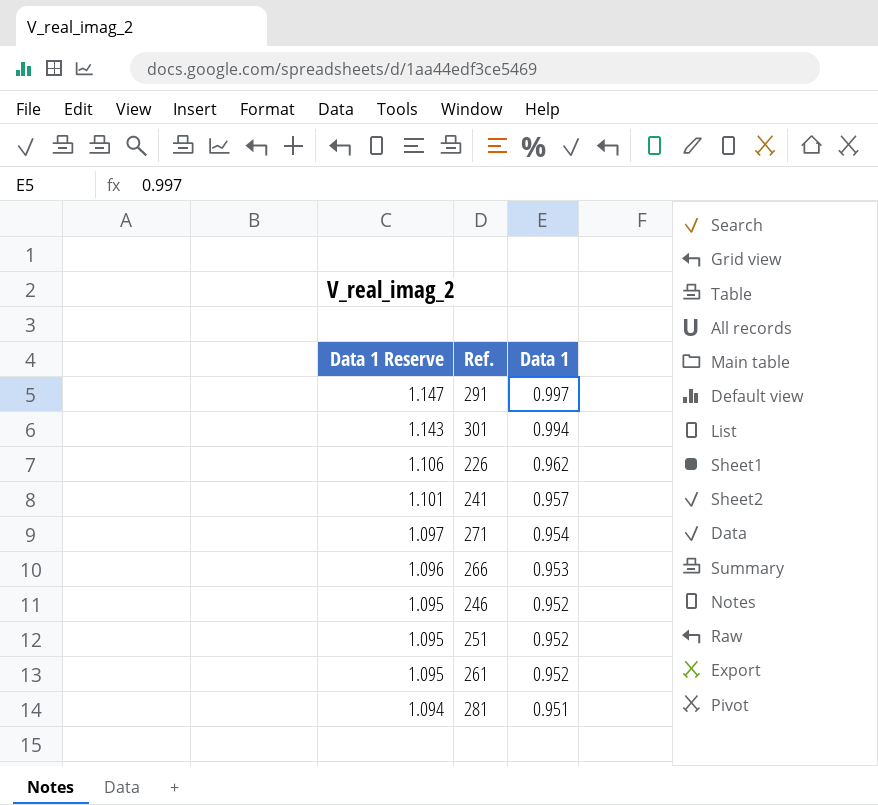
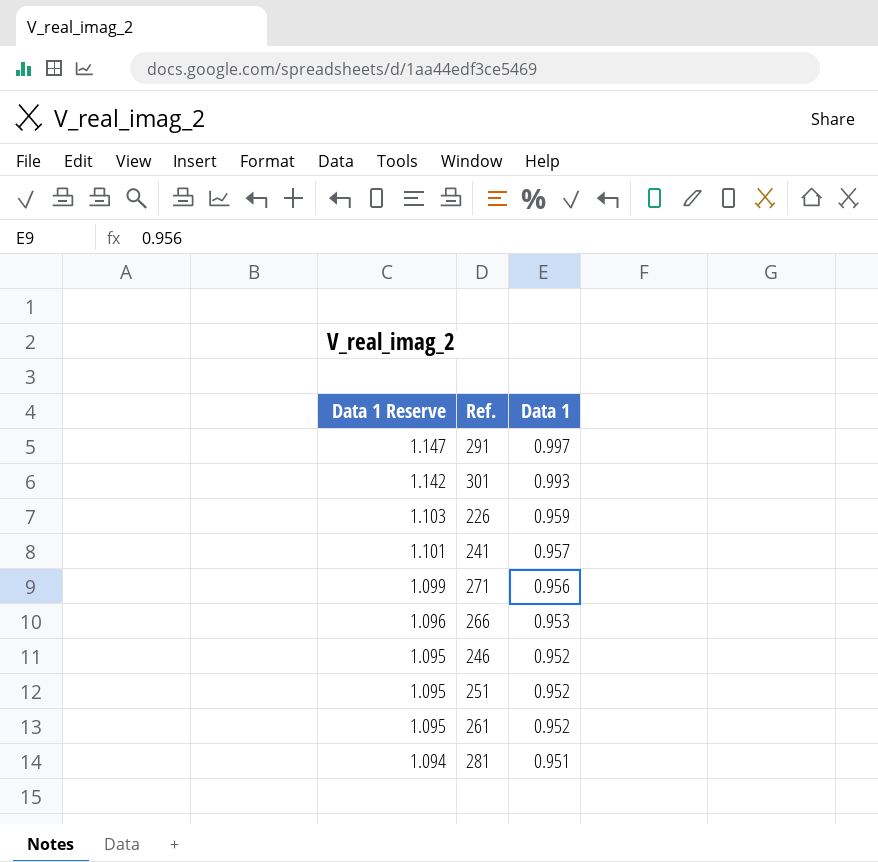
301 | Data 1 Reserve: 1.143 -> 1.142
301 | Data 1: 0.994 -> 0.993
226 | Data 1 Reserve: 1.106 -> 1.103
226 | Data 1: 0.962 -> 0.959
271 | Data 1 Reserve: 1.097 -> 1.099
271 | Data 1: 0.954 -> 0.956

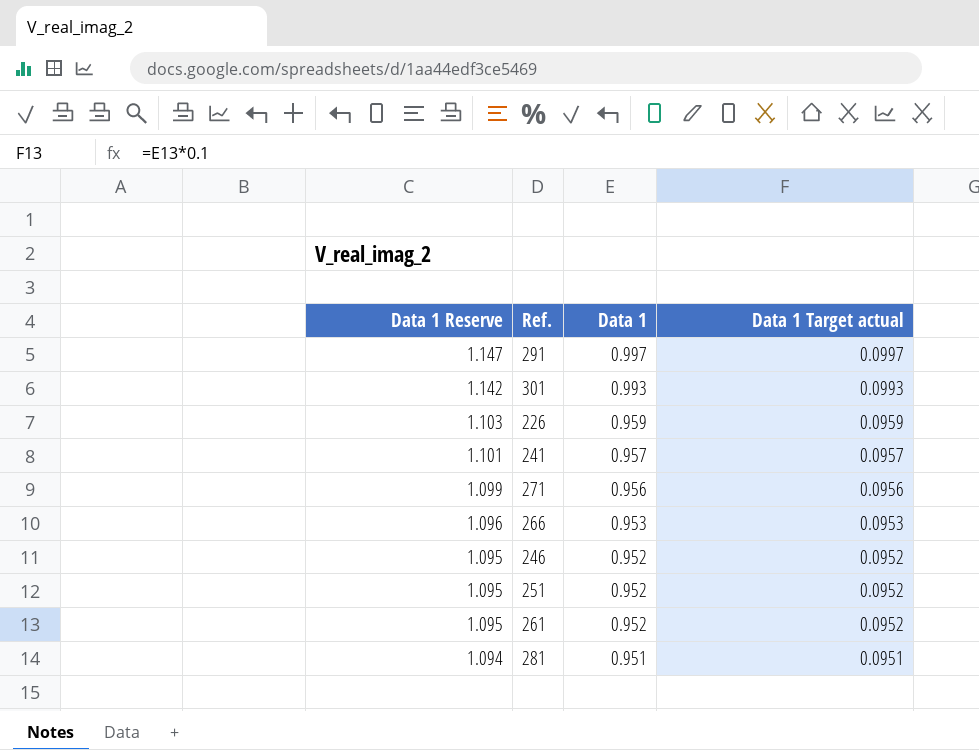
column Data 1 Target actual | formula: none -> [Data 1] * 0.1

